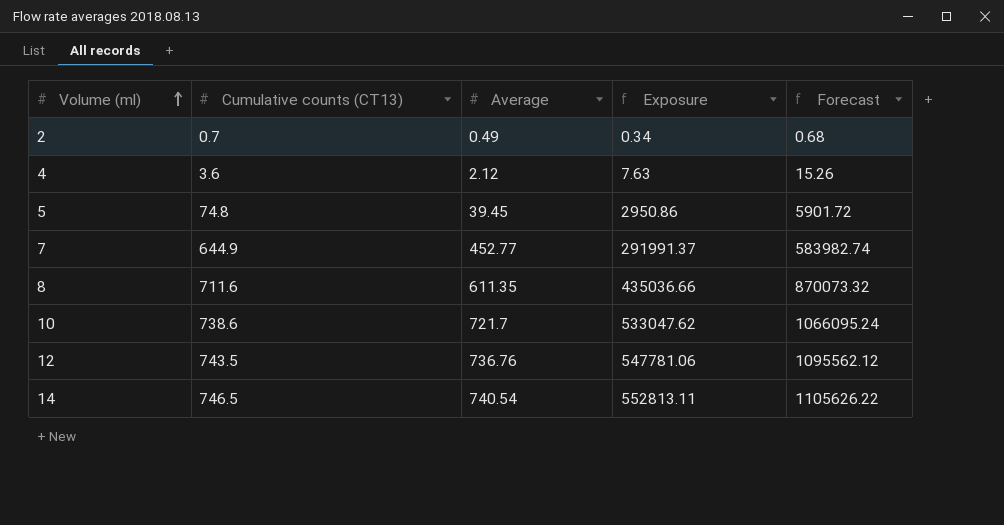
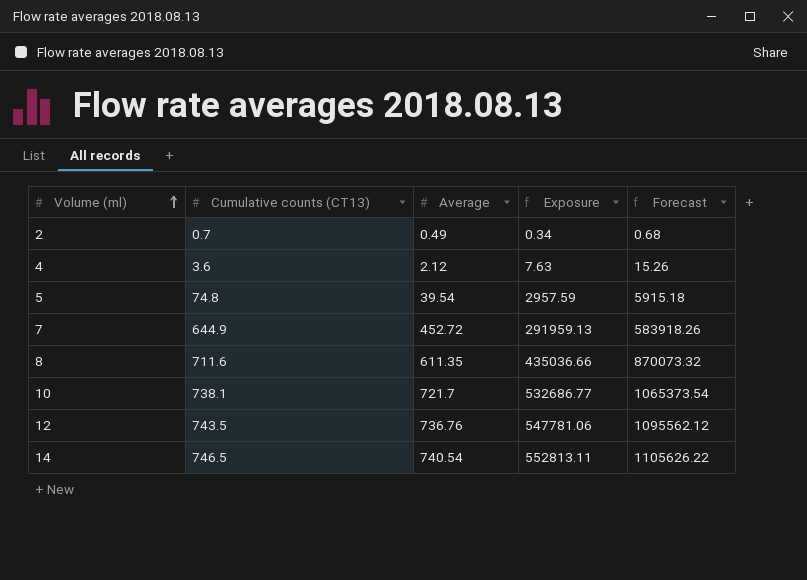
5 | Average: 39.45 -> 39.54
5 | Exposure: 2950.86 -> 2957.59
5 | Forecast: 5901.72 -> 5915.18
7 | Average: 452.77 -> 452.72
7 | Exposure: 291991.37 -> 291959.13
7 | Forecast: 583982.74 -> 583918.26
10 | Cumulative counts (CT13): 738.6 -> 738.1
10 | Exposure: 533047.62 -> 532686.77
10 | Forecast: 1066095.24 -> 1065373.54

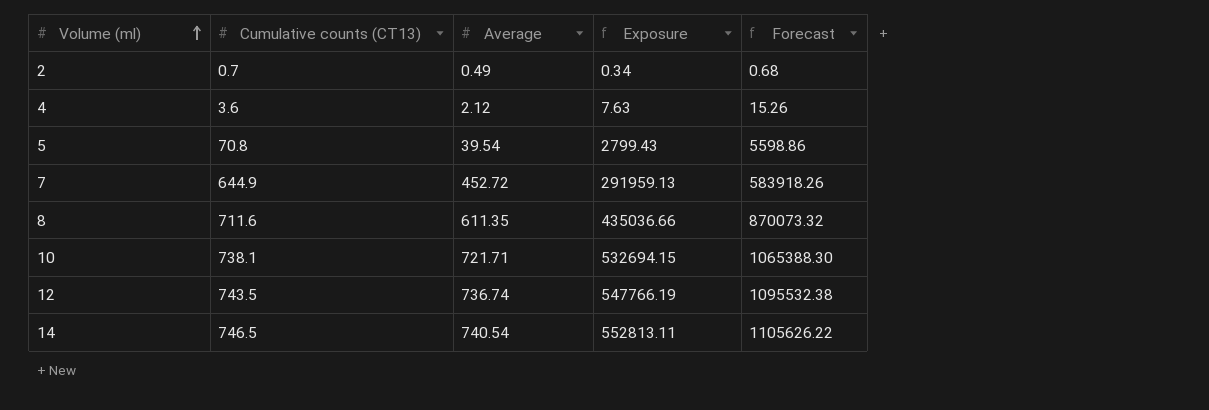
5 | Cumulative counts (CT13): 74.8 -> 70.8
5 | Exposure: 2957.59 -> 2799.43
5 | Forecast: 5915.18 -> 5598.86
10 | Average: 721.7 -> 721.71
10 | Exposure: 532686.77 -> 532694.15
10 | Forecast: 1065373.54 -> 1065388.30
12 | Average: 736.76 -> 736.74
12 | Exposure: 547781.06 -> 547766.19
12 | Forecast: 1095562.12 -> 1095532.38

